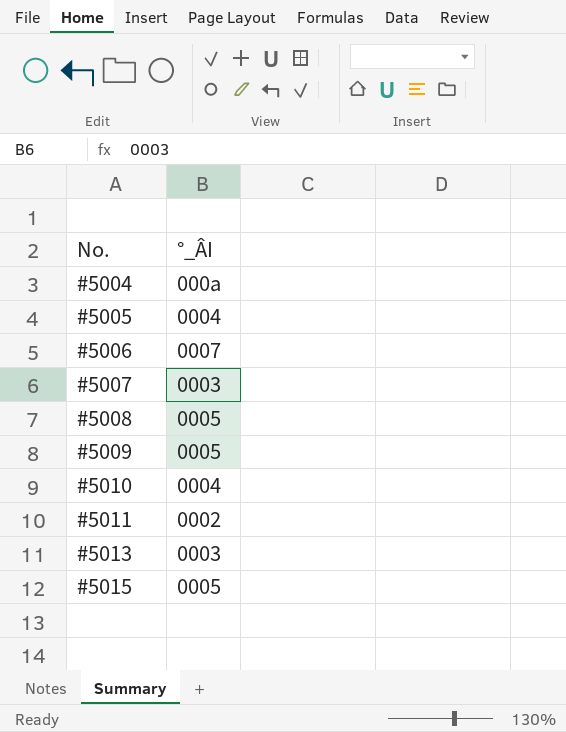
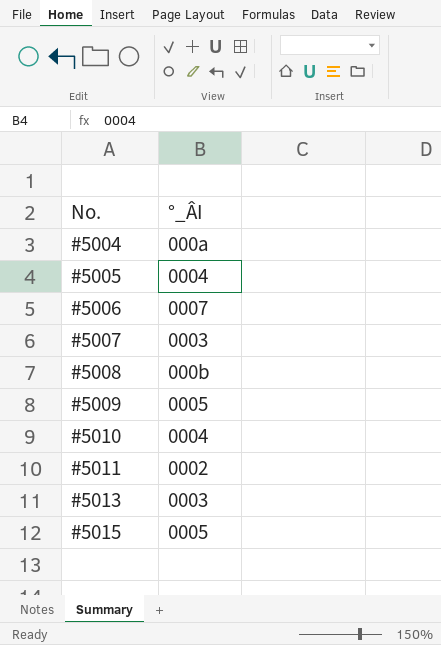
#5008 | °_ÂI: 0005 -> 000b

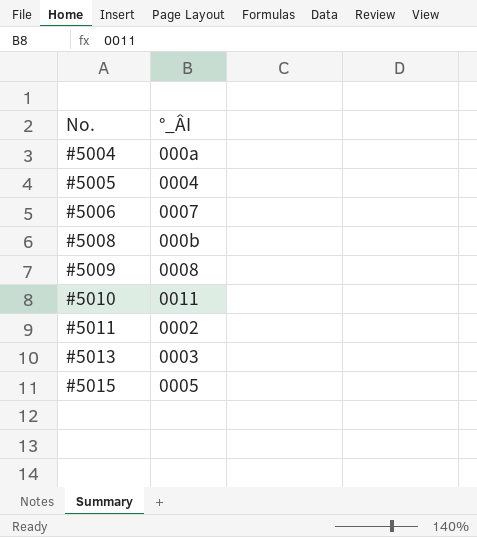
row #5007: 0003 -> none
#5009 | °_ÂI: 0005 -> 0008
#5010 | °_ÂI: 0004 -> 0011

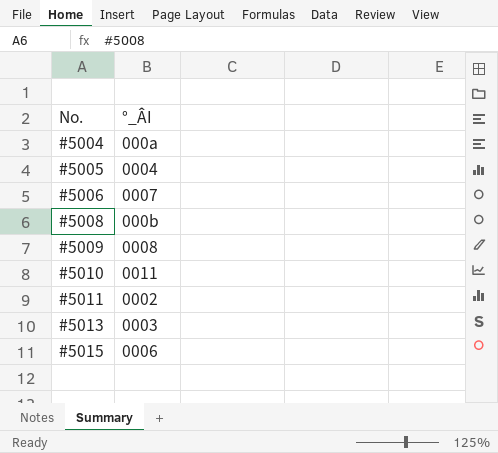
#5015 | °_ÂI: 0005 -> 0006

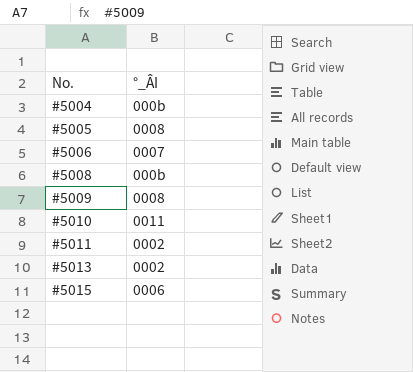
#5004 | °_ÂI: 000a -> 000b
#5005 | °_ÂI: 0004 -> 0008
#5013 | °_ÂI: 0003 -> 0002

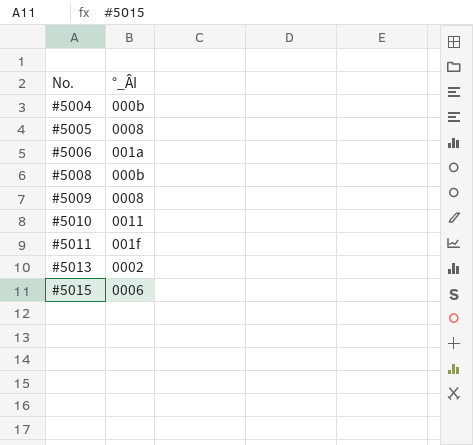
#5006 | °_ÂI: 0007 -> 001a
#5011 | °_ÂI: 0002 -> 001f

